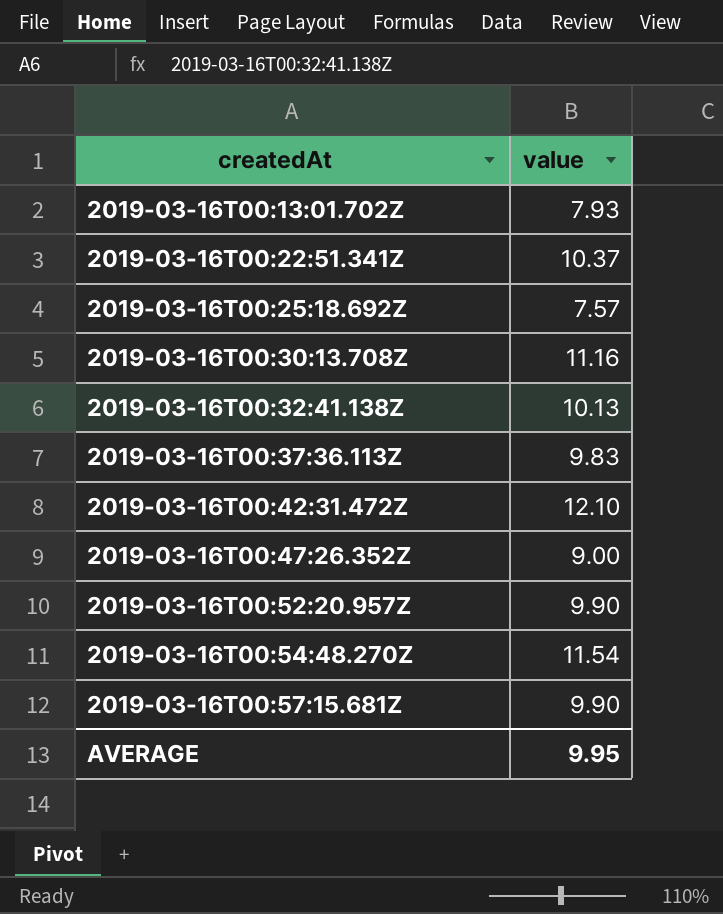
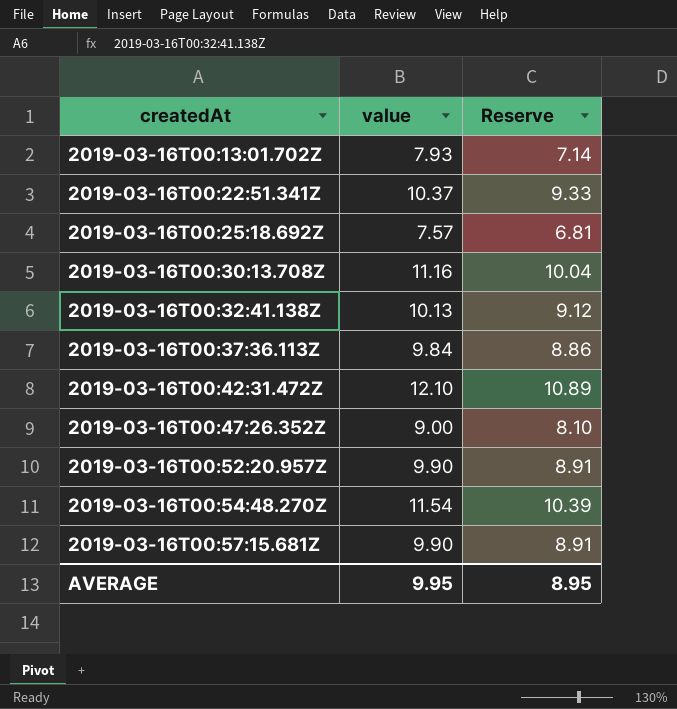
column Reserve | formula: none -> [value] * 0.9
2019-03-16T00:37:36.113Z | value: 9.83 -> 9.84

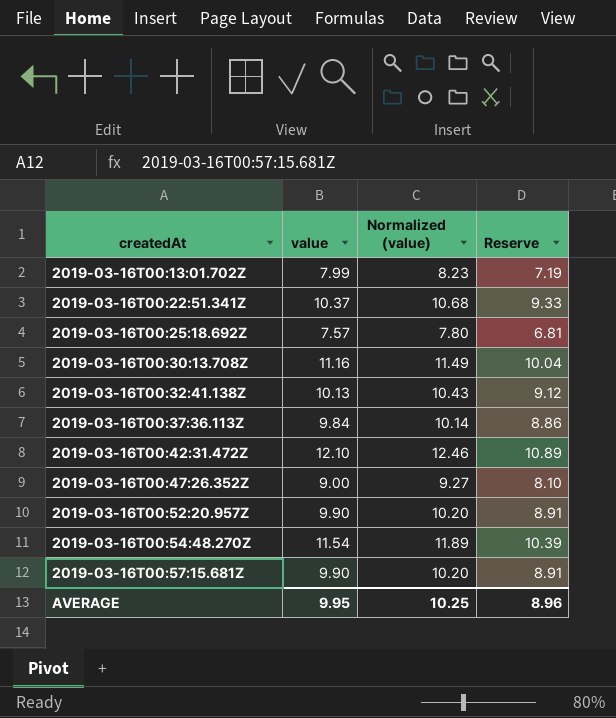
column Normalized (value) | formula: none -> [value] * 1.03
2019-03-16T00:13:01.702Z | value: 7.93 -> 7.99
2019-03-16T00:13:01.702Z | Reserve: 7.14 -> 7.19
AVERAGE | Reserve: 8.95 -> 8.96

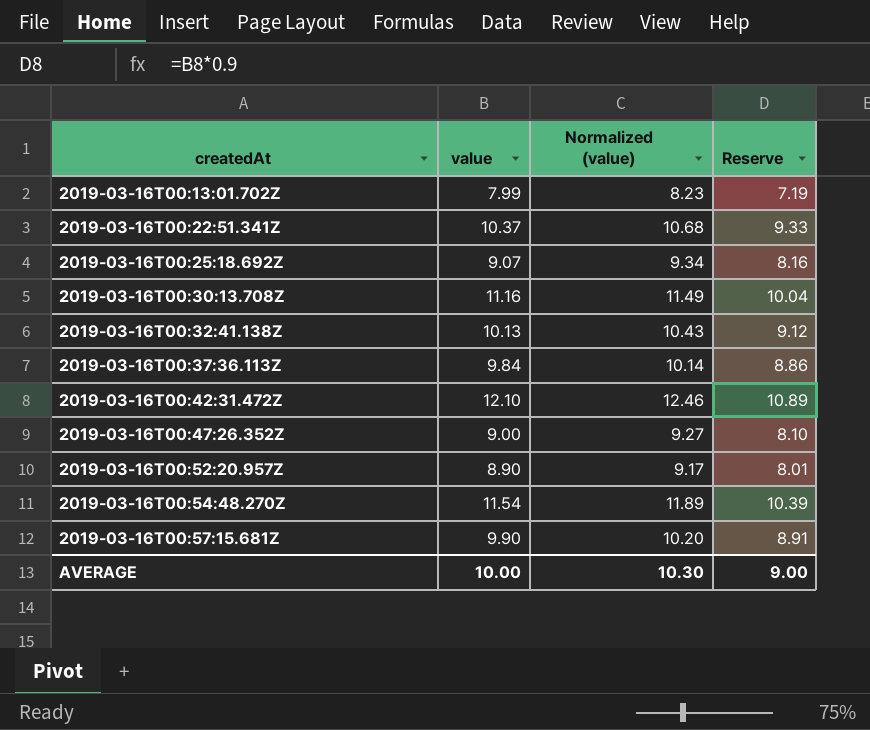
2019-03-16T00:25:18.692Z | value: 7.57 -> 9.07
2019-03-16T00:25:18.692Z | Normalized (value): 7.80 -> 9.34
2019-03-16T00:25:18.692Z | Reserve: 6.81 -> 8.16
2019-03-16T00:52:20.957Z | value: 9.90 -> 8.90
2019-03-16T00:52:20.957Z | Normalized (value): 10.20 -> 9.17
2019-03-16T00:52:20.957Z | Reserve: 8.91 -> 8.01
AVERAGE | value: 9.95 -> 10.00
AVERAGE | Normalized (value): 10.25 -> 10.30
AVERAGE | Reserve: 8.96 -> 9.00

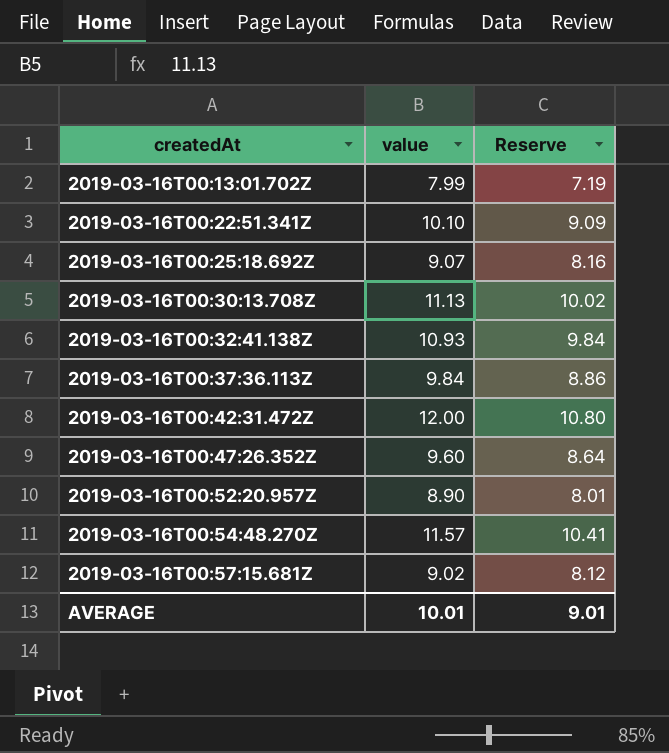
column Normalized (value) | formula: [value] * 1.03 -> none
2019-03-16T00:22:51.341Z | value: 10.37 -> 10.10
2019-03-16T00:22:51.341Z | Reserve: 9.33 -> 9.09
2019-03-16T00:30:13.708Z | value: 11.16 -> 11.13
2019-03-16T00:30:13.708Z | Reserve: 10.04 -> 10.02
2019-03-16T00:32:41.138Z | value: 10.13 -> 10.93
2019-03-16T00:32:41.138Z | Reserve: 9.12 -> 9.84
2019-03-16T00:42:31.472Z | value: 12.10 -> 12.00
2019-03-16T00:42:31.472Z | Reserve: 10.89 -> 10.80
2019-03-16T00:47:26.352Z | value: 9.00 -> 9.60
2019-03-16T00:47:26.352Z | Reserve: 8.10 -> 8.64
2019-03-16T00:54:48.270Z | value: 11.54 -> 11.57
2019-03-16T00:54:48.270Z | Reserve: 10.39 -> 10.41
2019-03-16T00:57:15.681Z | value: 9.90 -> 9.02
2019-03-16T00:57:15.681Z | Reserve: 8.91 -> 8.12
AVERAGE | value: 10.00 -> 10.01
AVERAGE | Reserve: 9.00 -> 9.01

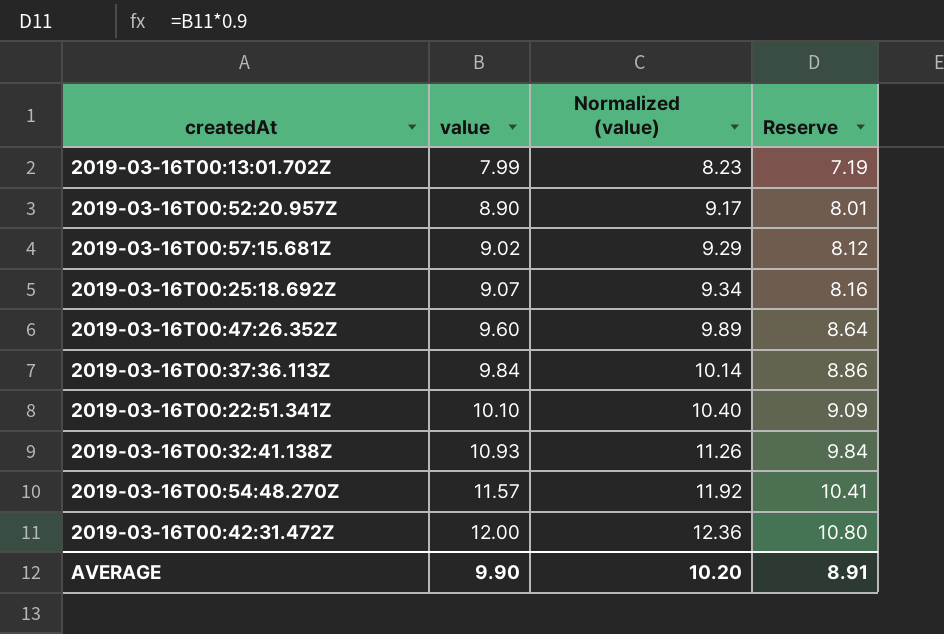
row order: createdAt ascending -> value ascending
column Normalized (value) | formula: none -> [value] * 1.03
row 2019-03-16T00:30:13.708Z: 11.13 | 10.02 -> none
AVERAGE | value: 10.01 -> 9.90
AVERAGE | Reserve: 9.01 -> 8.91

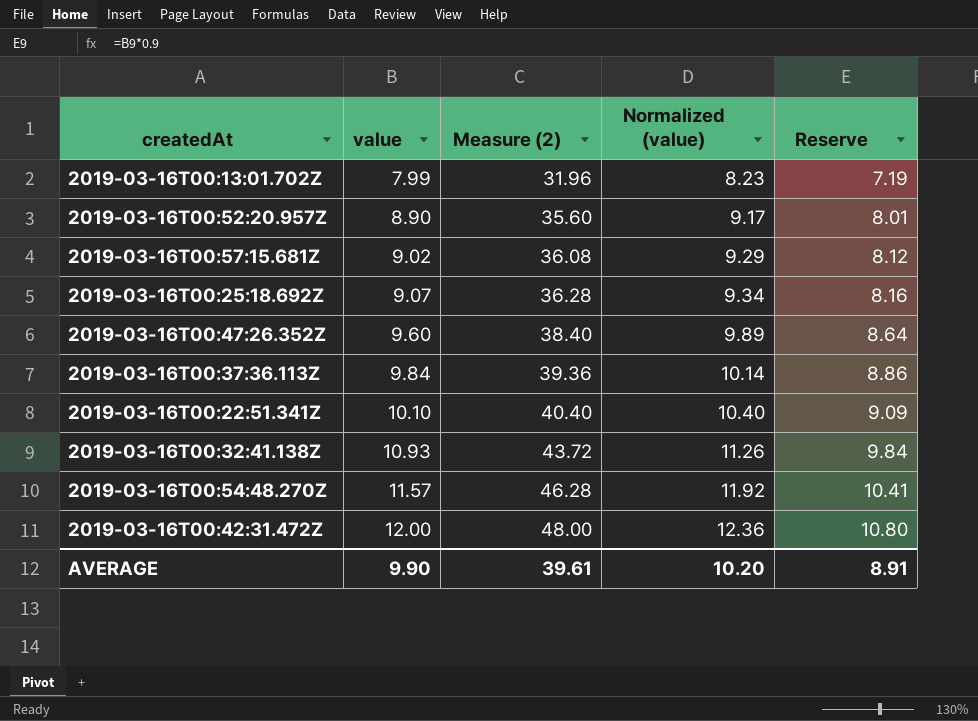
column Measure (2) | formula: none -> [value] * 4

